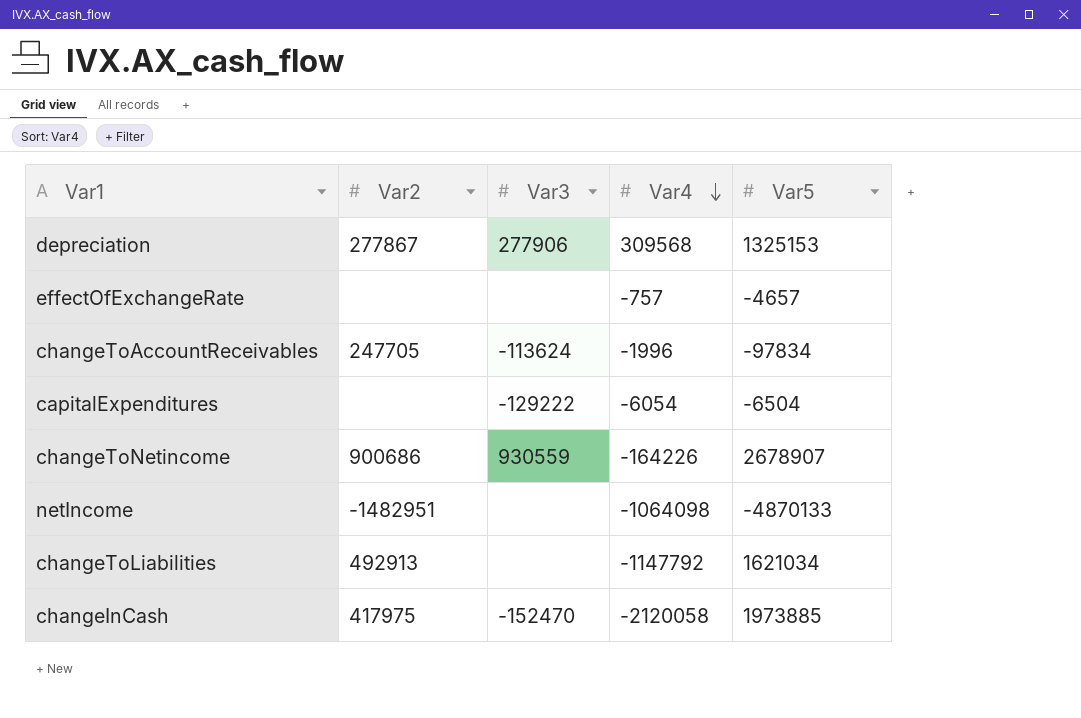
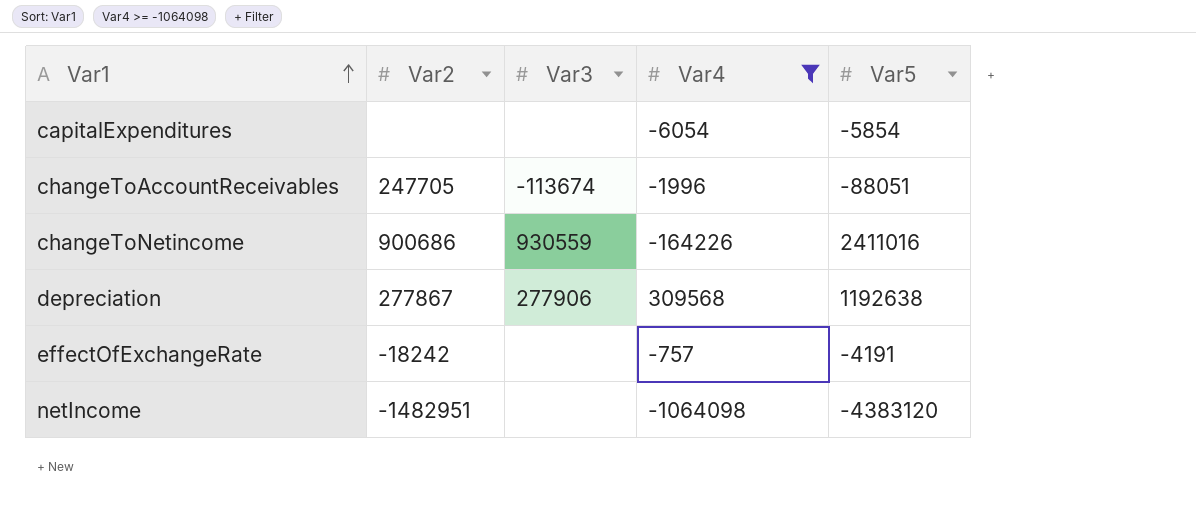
filter: none -> Var4 >= -1064098
row order: Var4 descending -> Var1 ascending
capitalExpenditures | Var3: -129222 -> none
capitalExpenditures | Var5: -6504 -> -5854
changeToAccountReceivables | Var3: -113624 -> -113674
changeToAccountReceivables | Var5: -97834 -> -88051
changeToNetincome | Var5: 2678907 -> 2411016
depreciation | Var5: 1325153 -> 1192638
effectOfExchangeRate | Var2: none -> -18242
effectOfExchangeRate | Var5: -4657 -> -4191
netIncome | Var5: -4870133 -> -4383120

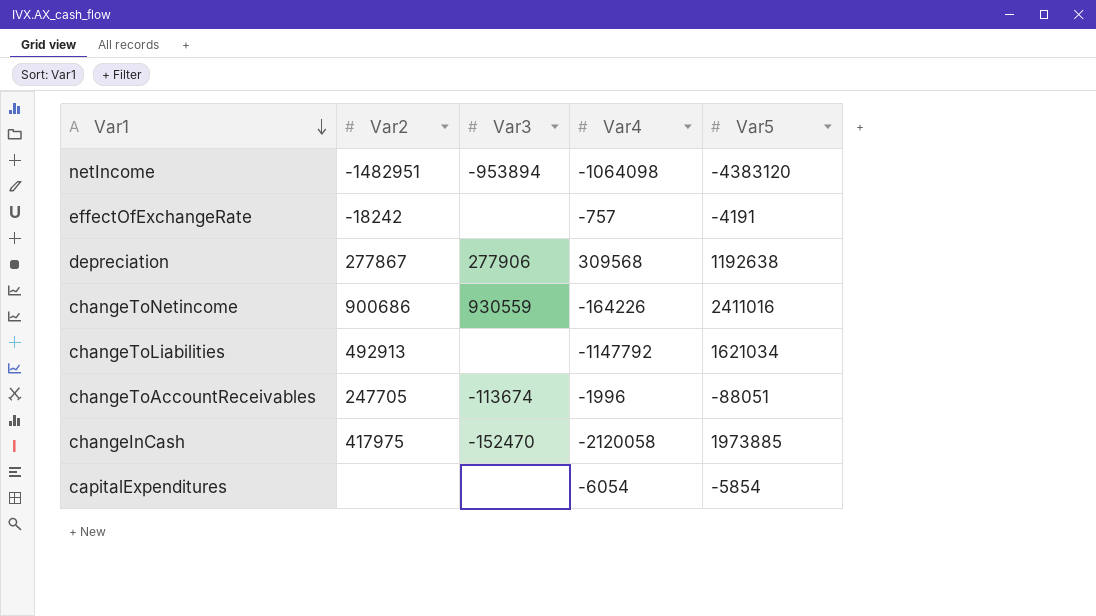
filter: Var4 >= -1064098 -> none
row order: Var1 ascending -> Var1 descending
netIncome | Var3: none -> -953894

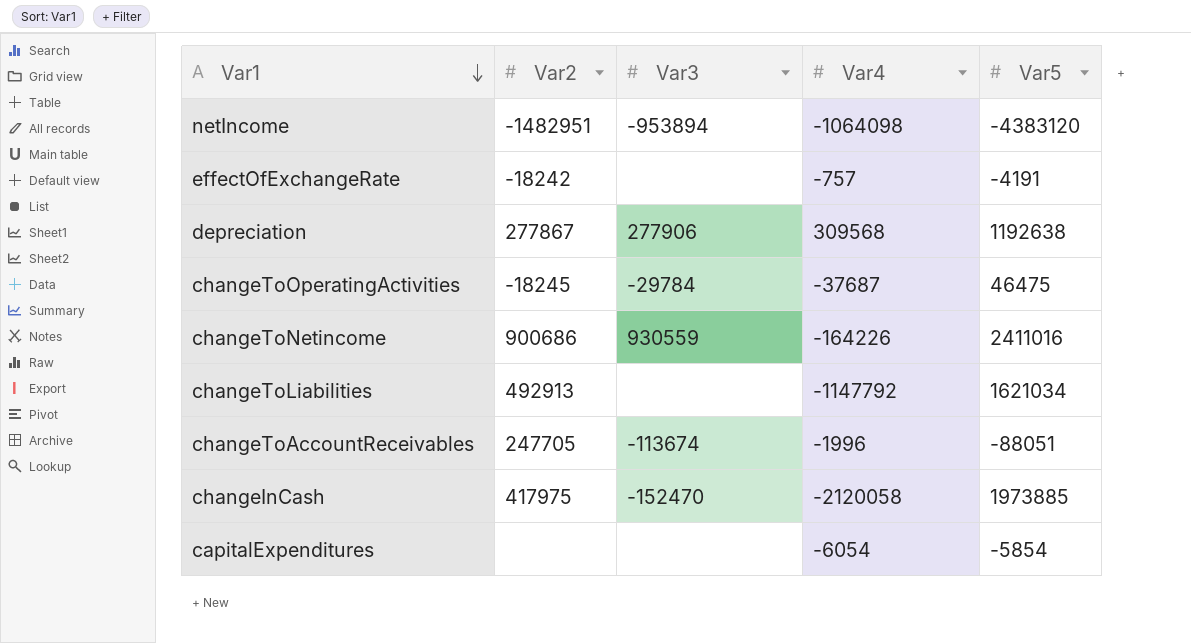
row changeToOperatingActivities: none -> -18245 | -29784 | -37687 | 46475

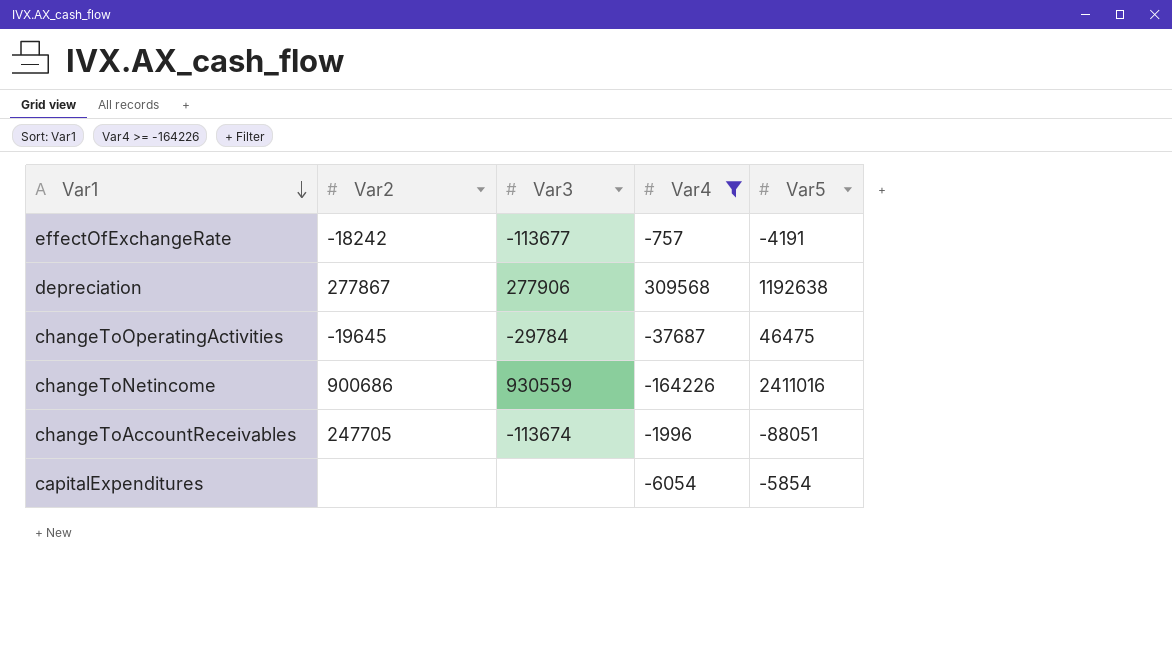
filter: none -> Var4 >= -164226
effectOfExchangeRate | Var3: none -> -113677
changeToOperatingActivities | Var2: -18245 -> -19645

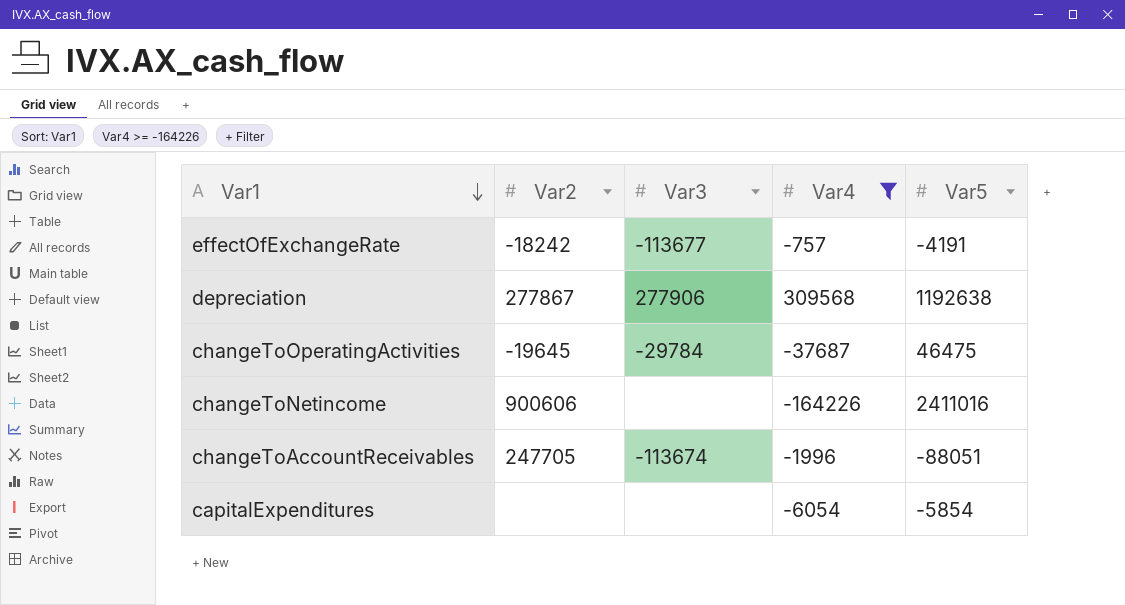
changeToNetincome | Var2: 900686 -> 900606
changeToNetincome | Var3: 930559 -> none

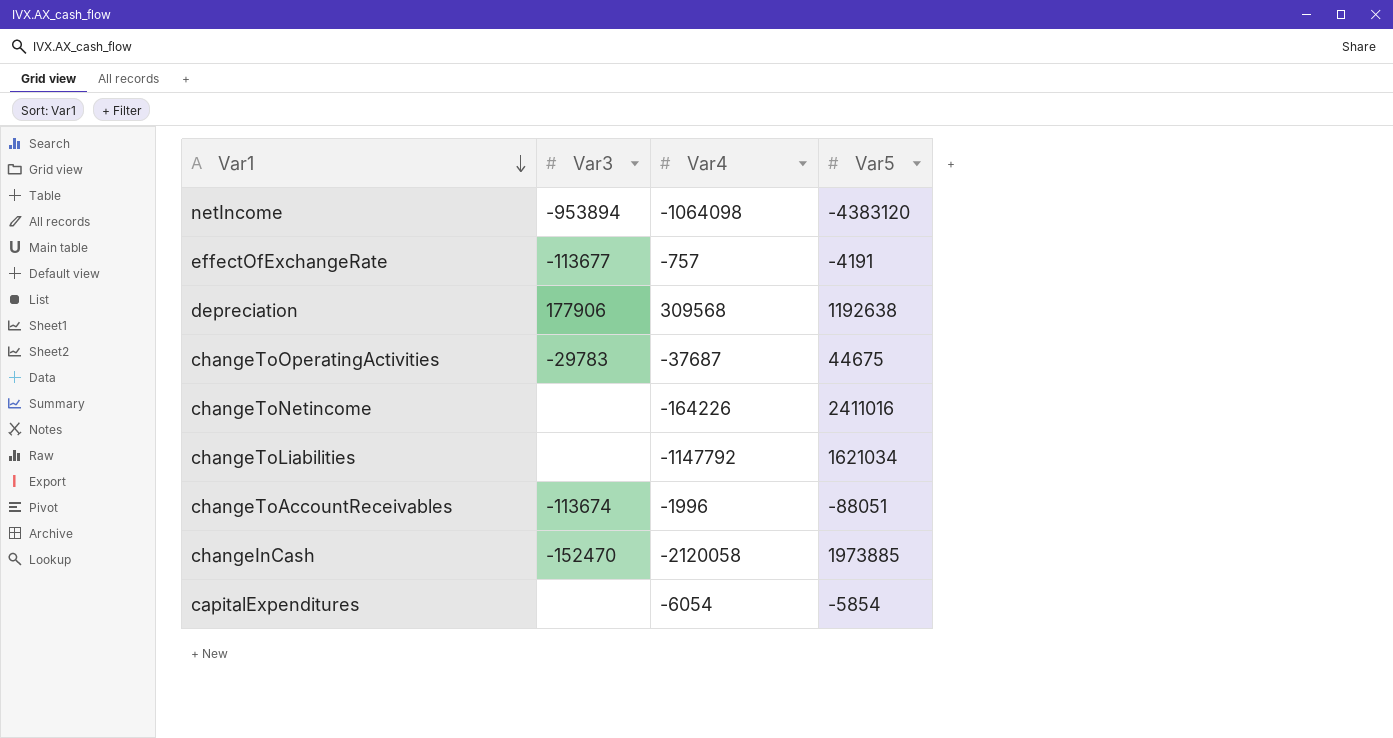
filter: Var4 >= -164226 -> none
column Var2 | position: 2 -> none
depreciation | Var3: 277906 -> 177906
changeToOperatingActivities | Var3: -29784 -> -29783
changeToOperatingActivities | Var5: 46475 -> 44675

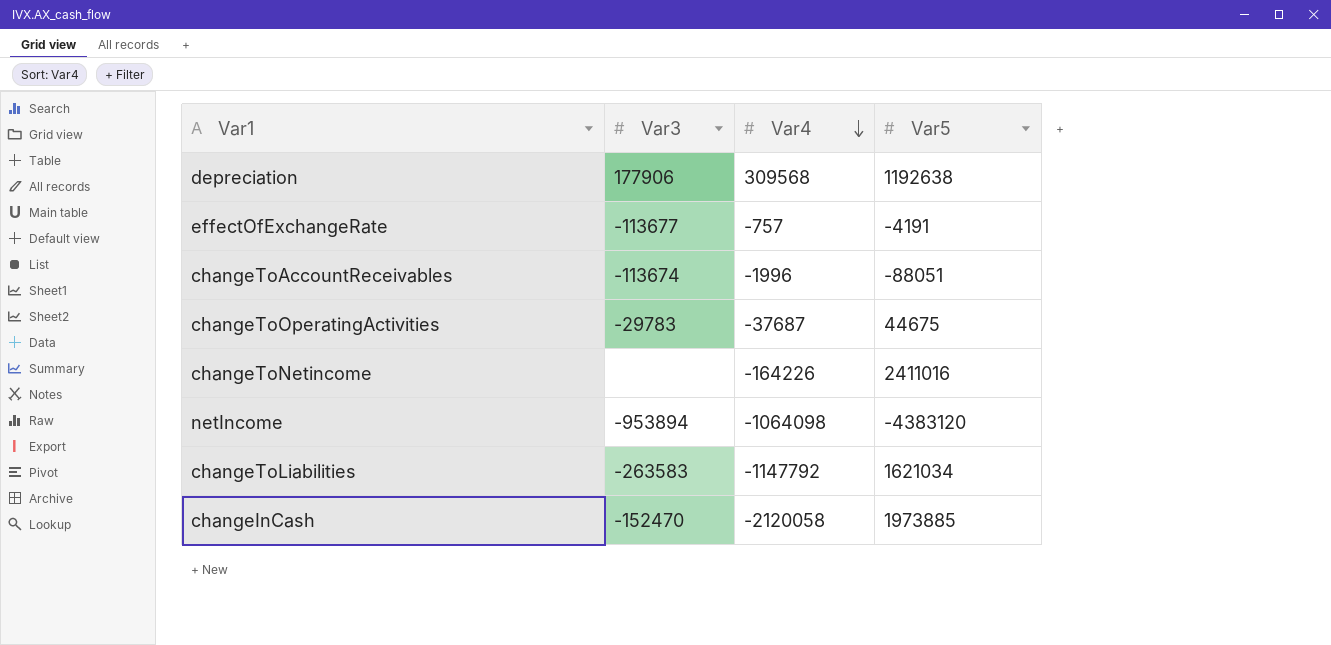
row order: Var1 descending -> Var4 descending
row capitalExpenditures: none | -6054 | -5854 -> none
changeToLiabilities | Var3: none -> -263583

